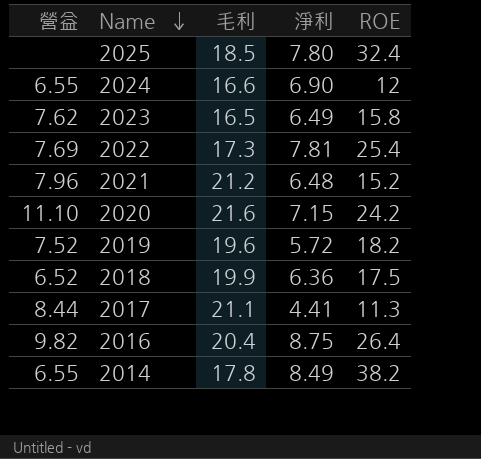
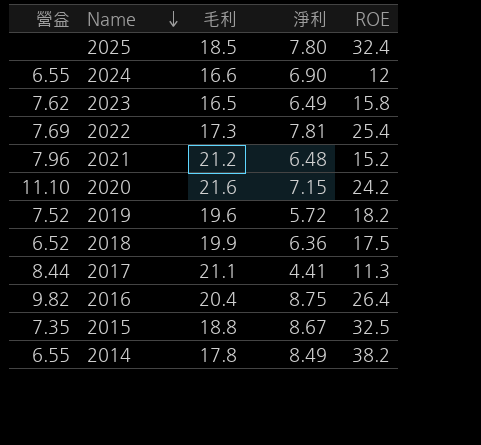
row 2015: none -> 7.35 | 18.8 | 8.67 | 32.5

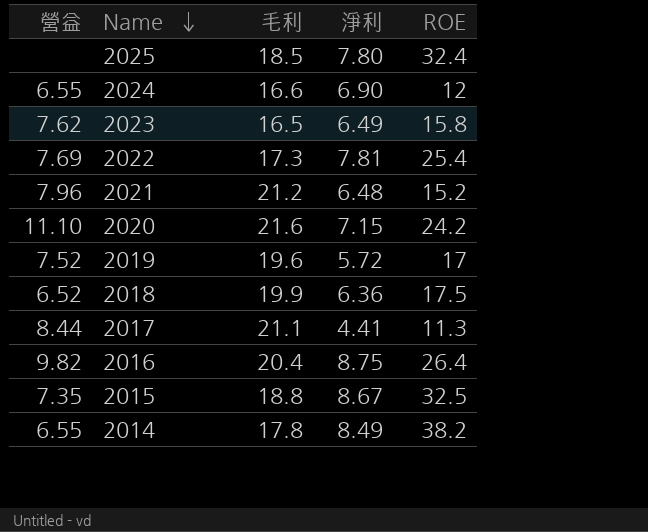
2019 | ROE: 18.2 -> 17

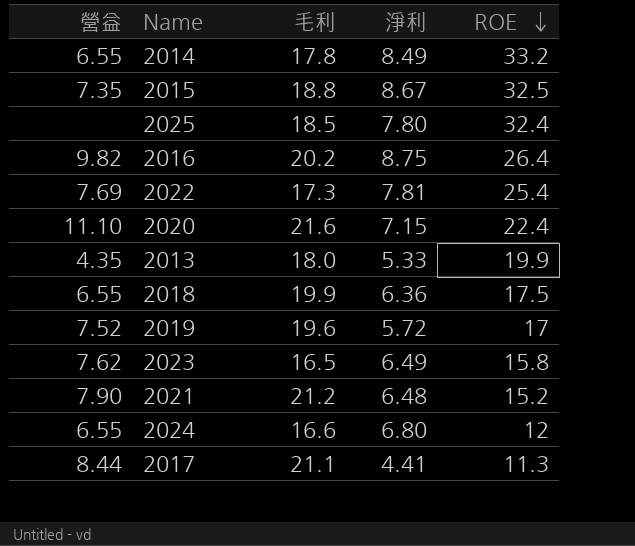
row order: Name descending -> ROE descending
2014 | ROE: 38.2 -> 33.2
2016 | 毛利: 20.4 -> 20.2
2020 | ROE: 24.2 -> 22.4
row 2013: none -> 4.35 | 18.0 | 5.33 | 19.9
2018 | 營益: 6.52 -> 6.55
2021 | 營益: 7.96 -> 7.90
2024 | 淨利: 6.90 -> 6.80

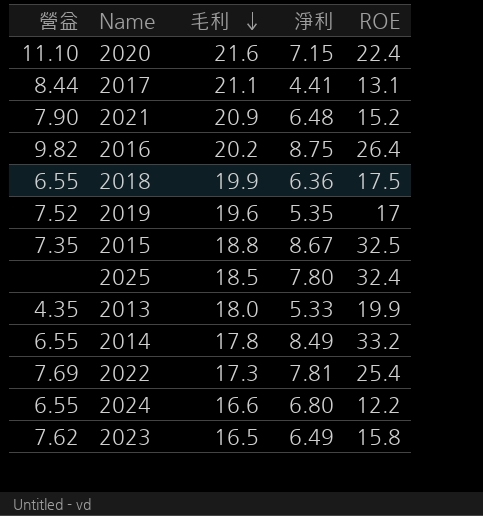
row order: ROE descending -> 毛利 descending
2017 | ROE: 11.3 -> 13.1
2021 | 毛利: 21.2 -> 20.9
2019 | 淨利: 5.72 -> 5.35
2024 | ROE: 12 -> 12.2

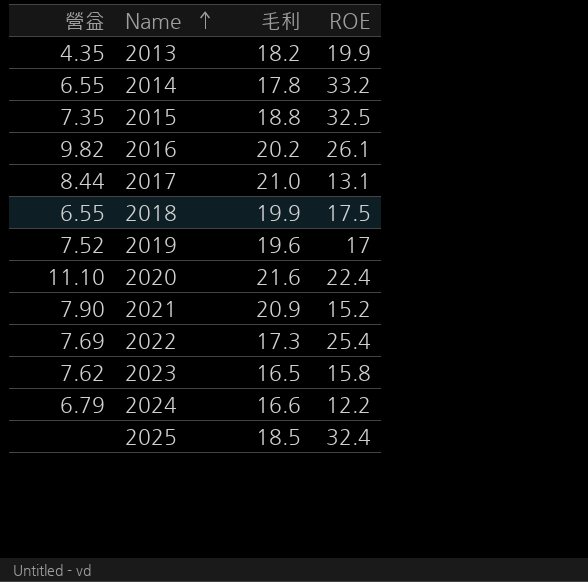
row order: 毛利 descending -> Name ascending
column 淨利 | position: 4 -> none
2013 | 毛利: 18.0 -> 18.2
2016 | ROE: 26.4 -> 26.1
2017 | 毛利: 21.1 -> 21.0
2024 | 營益: 6.55 -> 6.79

